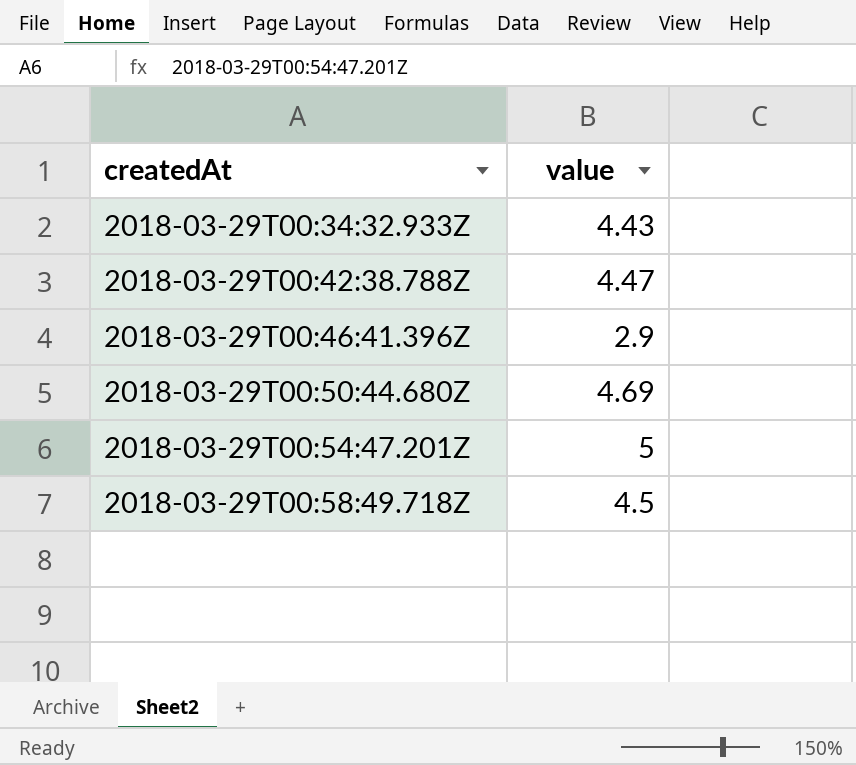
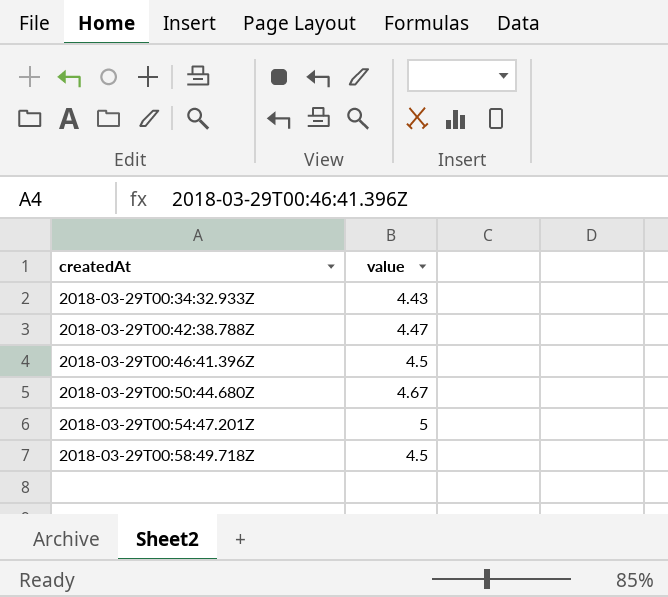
2018-03-29T00:46:41.396Z | value: 2.9 -> 4.5
2018-03-29T00:50:44.680Z | value: 4.69 -> 4.67

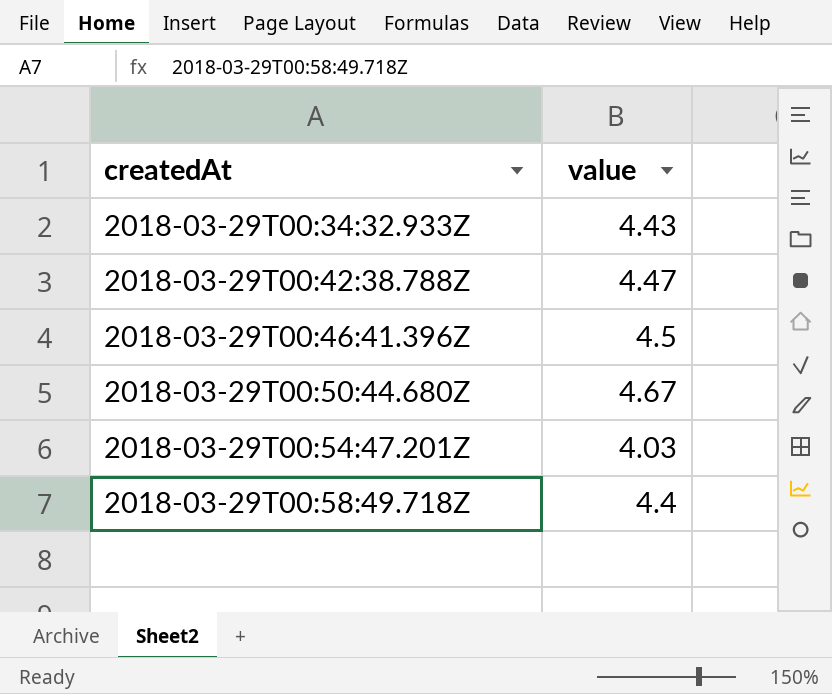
2018-03-29T00:54:47.201Z | value: 5 -> 4.03
2018-03-29T00:58:49.718Z | value: 4.5 -> 4.4

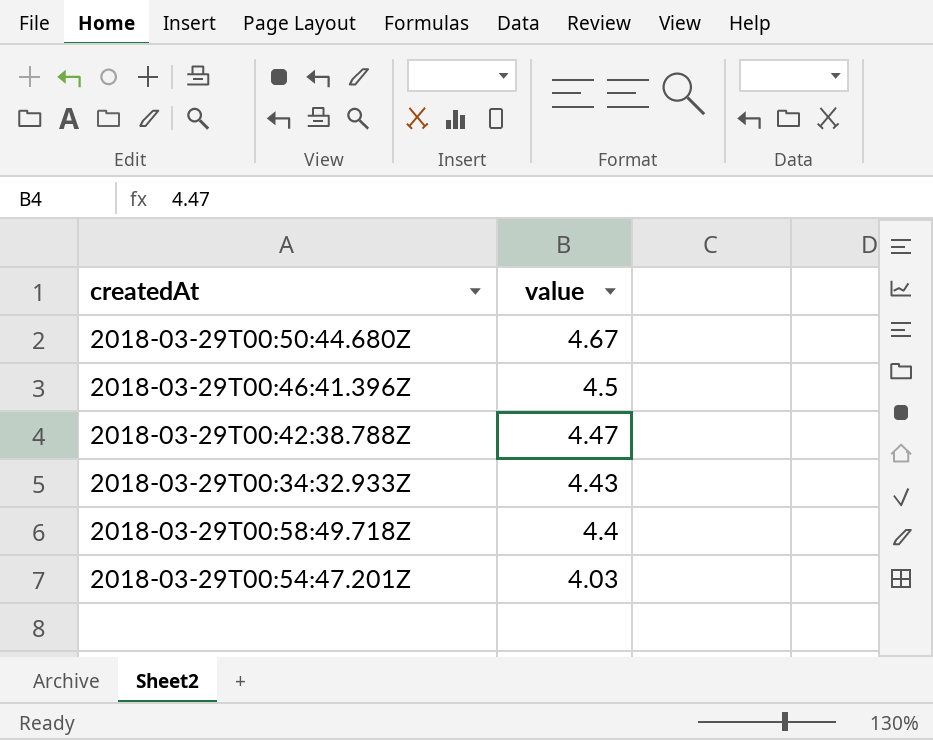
row order: createdAt ascending -> value descending

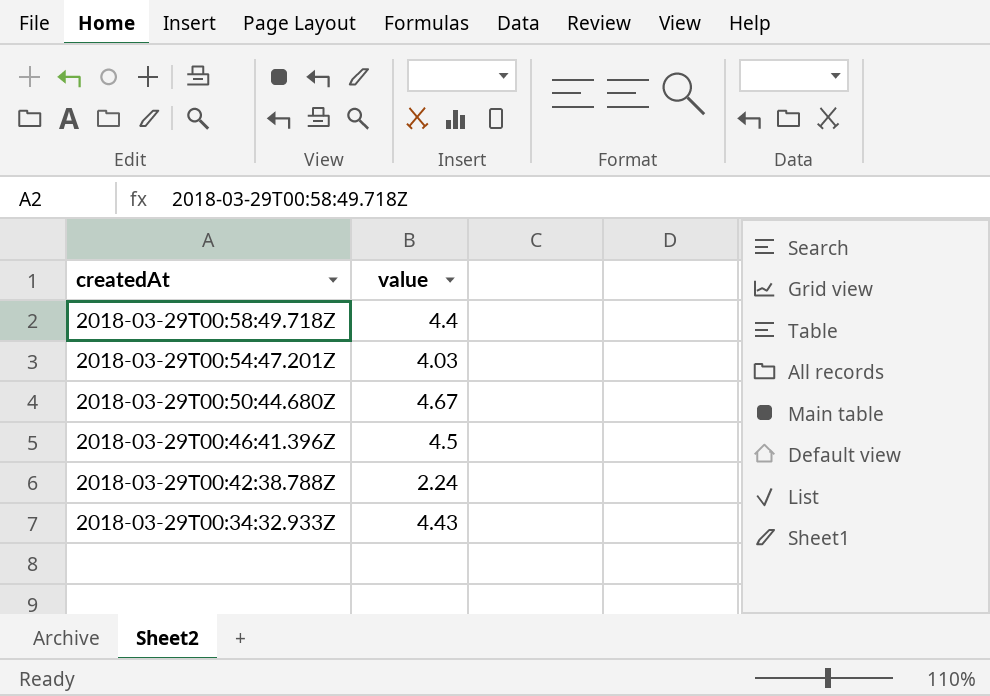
row order: value descending -> createdAt descending
2018-03-29T00:42:38.788Z | value: 4.47 -> 2.24

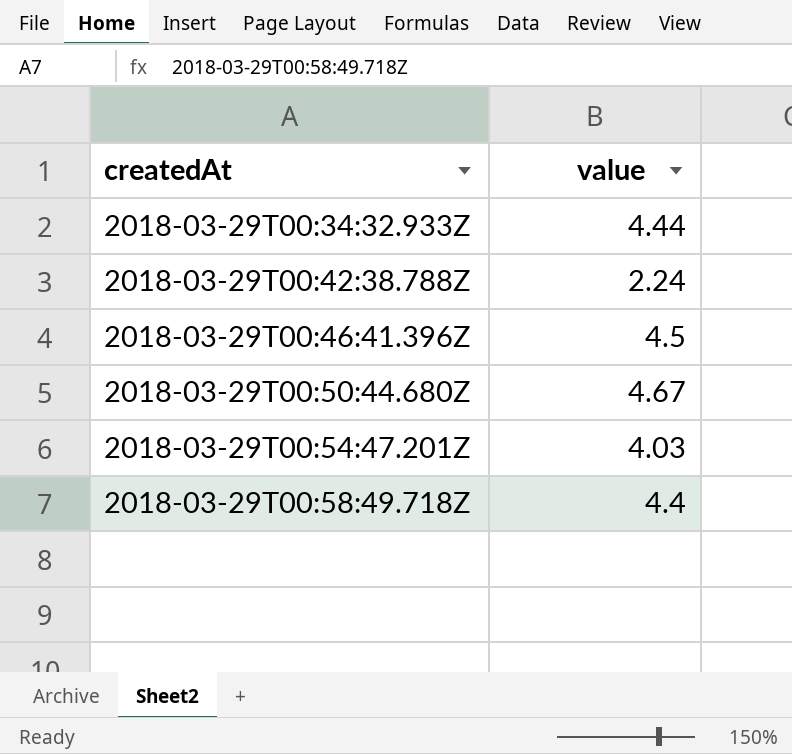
row order: createdAt descending -> createdAt ascending
2018-03-29T00:34:32.933Z | value: 4.43 -> 4.44

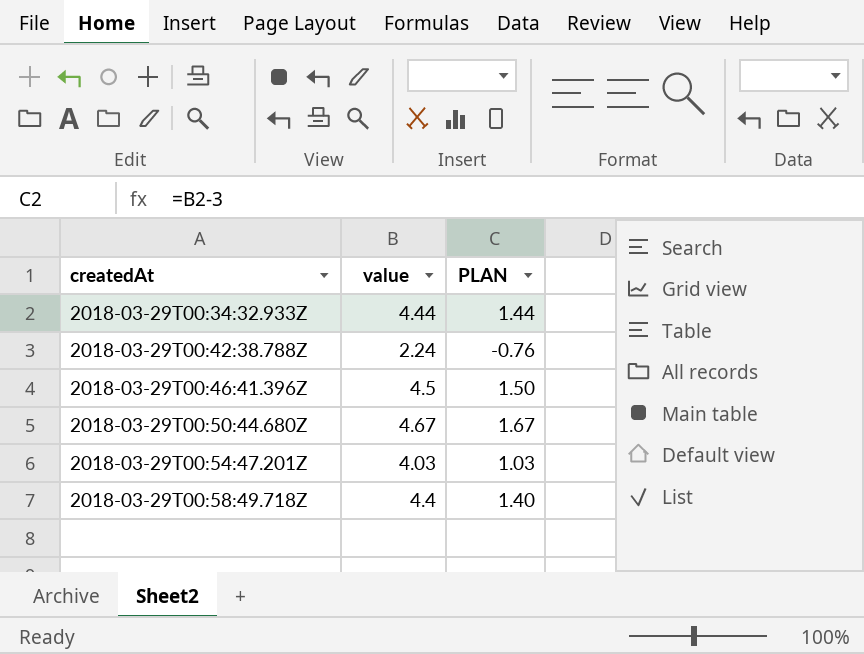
column PLAN | formula: none -> [value] - 3

